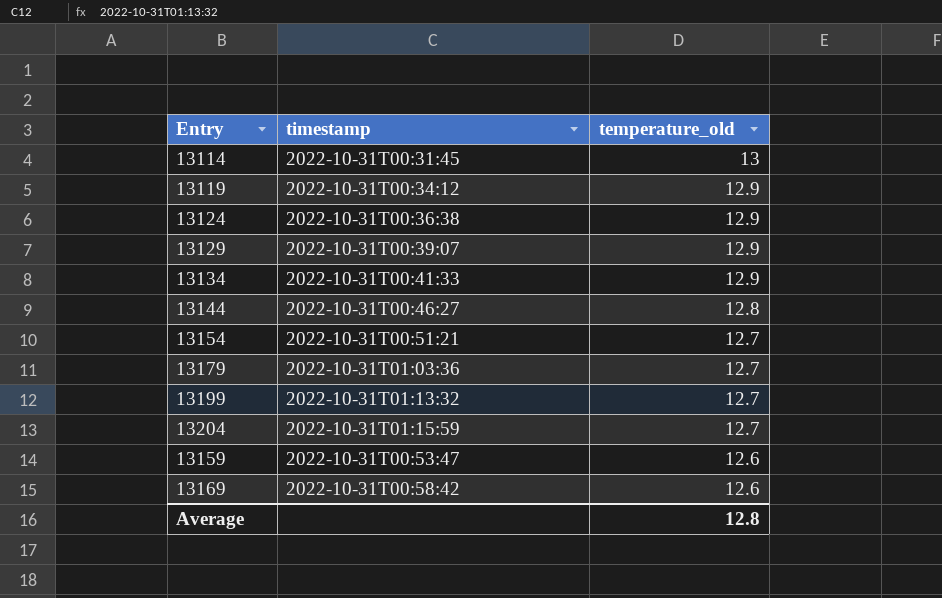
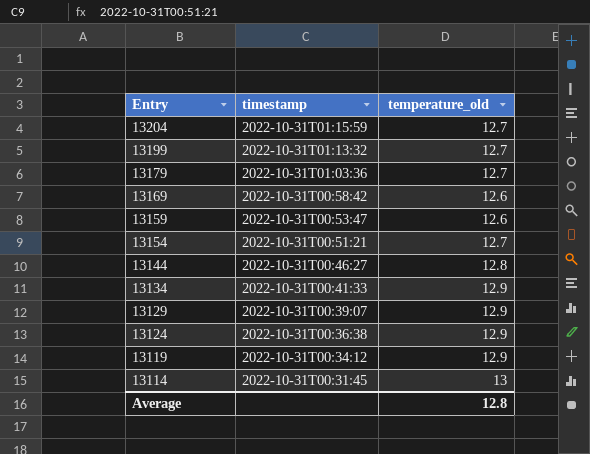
row order: temperature_old descending -> Entry descending

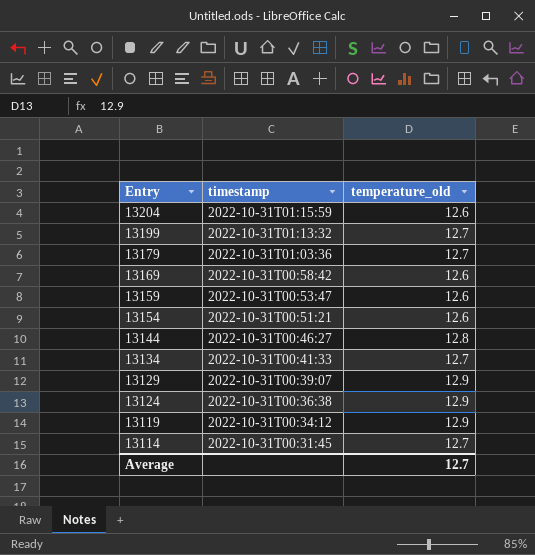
13204 | temperature_old: 12.7 -> 12.6
13154 | temperature_old: 12.7 -> 12.6
13134 | temperature_old: 12.9 -> 12.7
13114 | temperature_old: 13 -> 12.7
Average | temperature_old: 12.8 -> 12.7

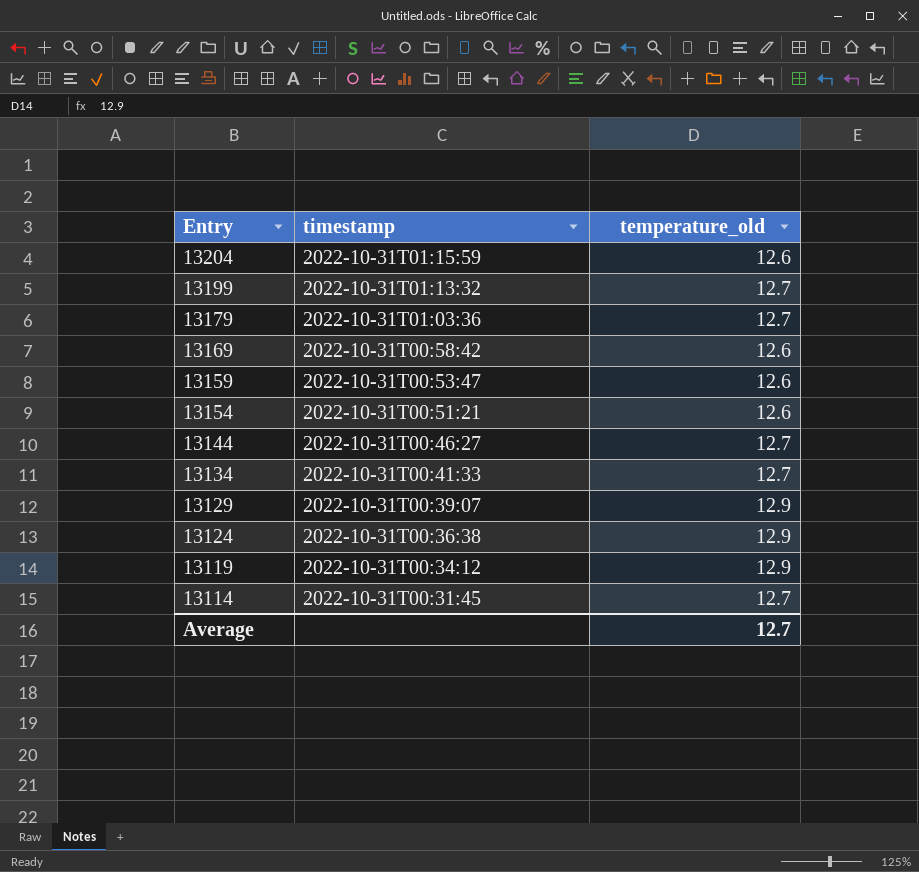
13144 | temperature_old: 12.8 -> 12.7

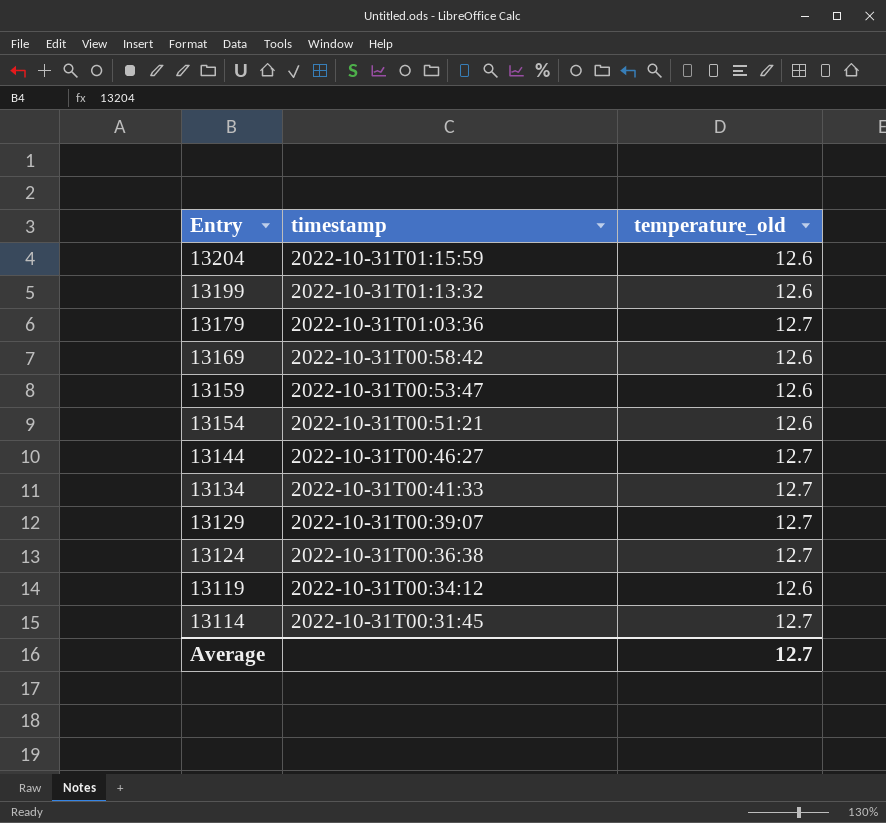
13199 | temperature_old: 12.7 -> 12.6
13129 | temperature_old: 12.9 -> 12.7
13124 | temperature_old: 12.9 -> 12.7
13119 | temperature_old: 12.9 -> 12.6

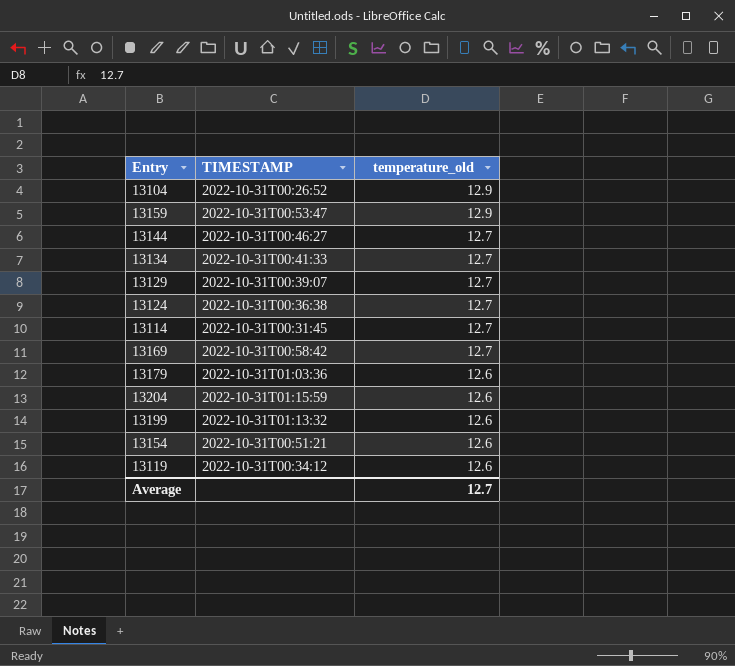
row order: Entry descending -> temperature_old descending
column name: timestamp -> TIMESTAMP
row 13104: none -> 2022-10-31T00:26:52 | 12.9
13159 | temperature_old: 12.6 -> 12.9
13169 | temperature_old: 12.6 -> 12.7
13179 | temperature_old: 12.7 -> 12.6

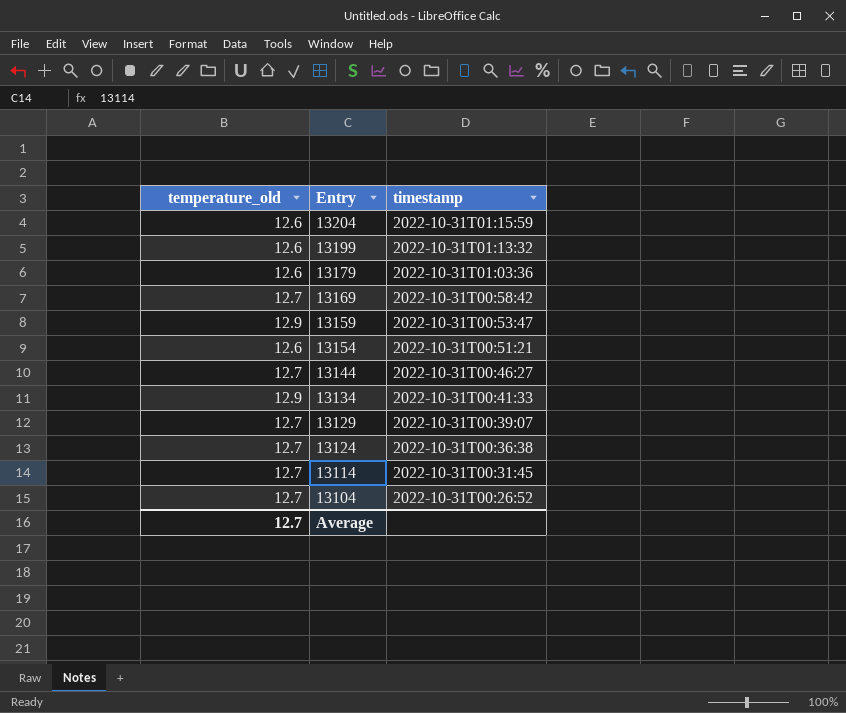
row order: temperature_old descending -> Entry descending
column temperature_old | position: 3 -> 1
column name: TIMESTAMP -> timestamp
row 13119: 2022-10-31T00:34:12 | 12.6 -> none
13134 | temperature_old: 12.7 -> 12.9
13104 | temperature_old: 12.9 -> 12.7

